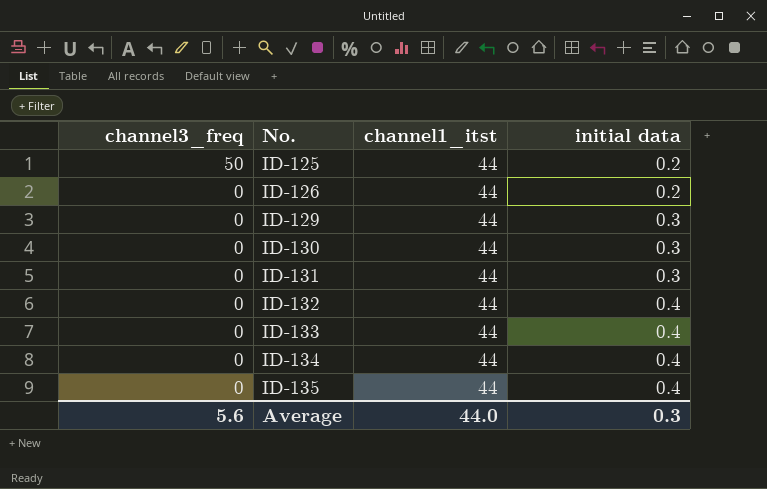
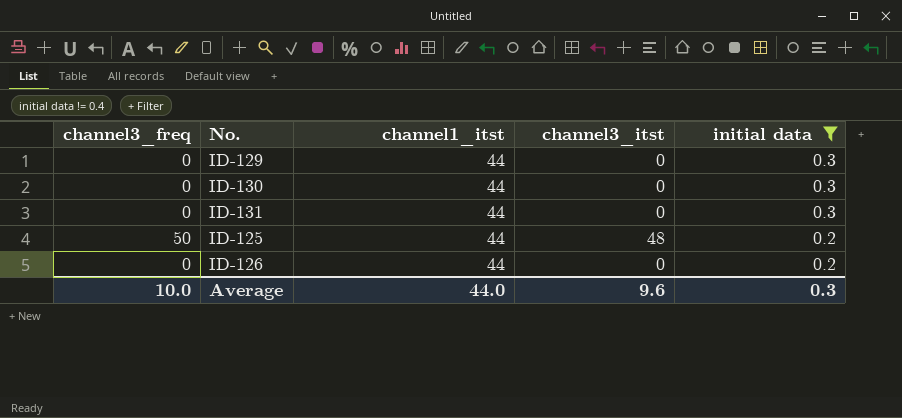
filter: none -> initial data != 0.4
row order: channel3_freq descending -> initial data descending
column channel3_itst | position: none -> 4
Average | channel3_freq: 5.6 -> 10.0

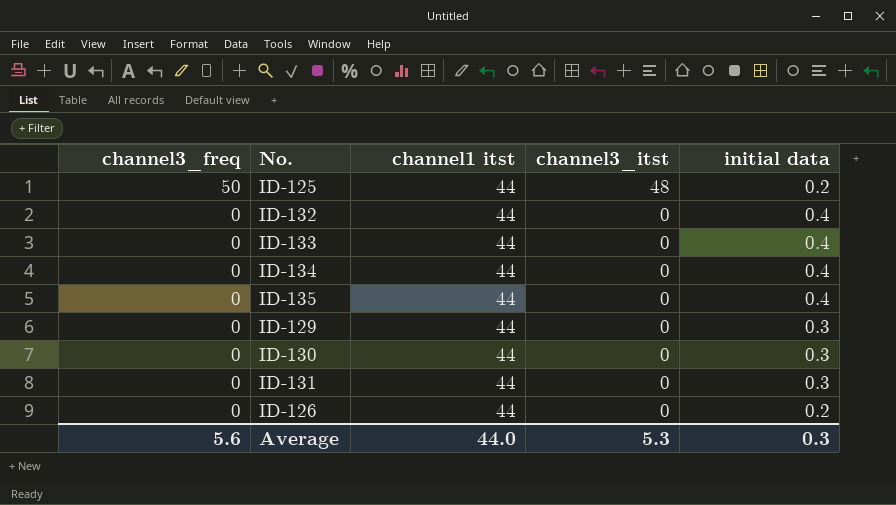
filter: initial data != 0.4 -> none
row order: initial data descending -> channel3_freq descending
column name: channel1_itst -> channel1 itst
Average | channel3_freq: 10.0 -> 5.6
Average | channel3_itst: 9.6 -> 5.3

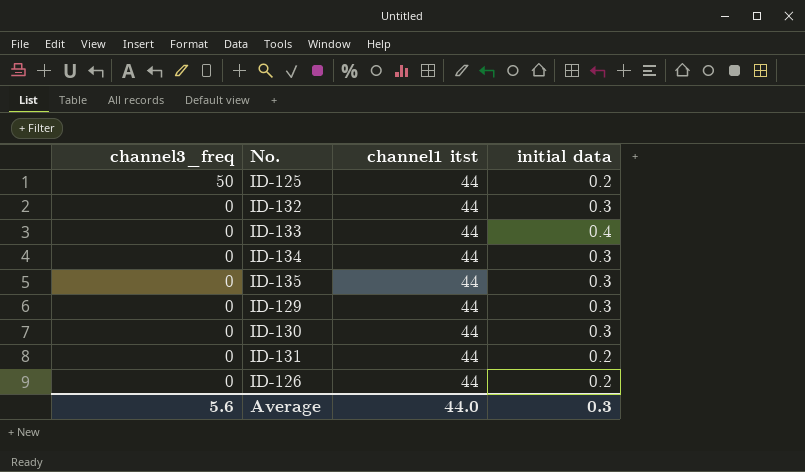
column channel3_itst | position: 4 -> none
ID-132 | initial data: 0.4 -> 0.3
ID-134 | initial data: 0.4 -> 0.3
ID-135 | initial data: 0.4 -> 0.3
ID-131 | initial data: 0.3 -> 0.2

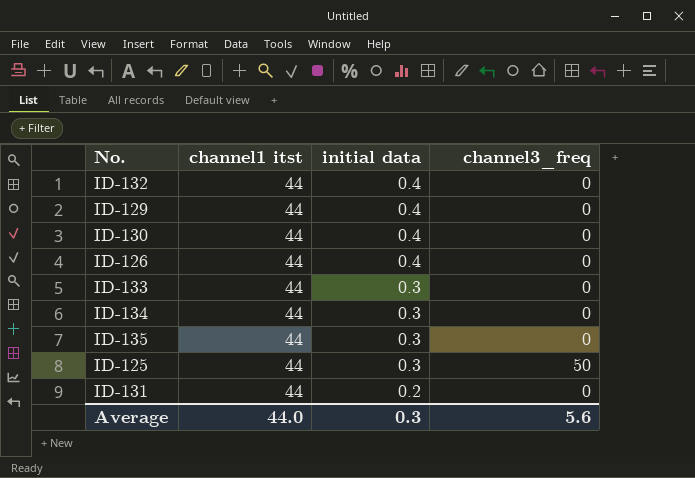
row order: channel3_freq descending -> initial data descending
column channel3_freq | position: 1 -> 4
ID-132 | initial data: 0.3 -> 0.4
ID-129 | initial data: 0.3 -> 0.4
ID-130 | initial data: 0.3 -> 0.4
ID-126 | initial data: 0.2 -> 0.4
ID-133 | initial data: 0.4 -> 0.3
ID-125 | initial data: 0.2 -> 0.3

